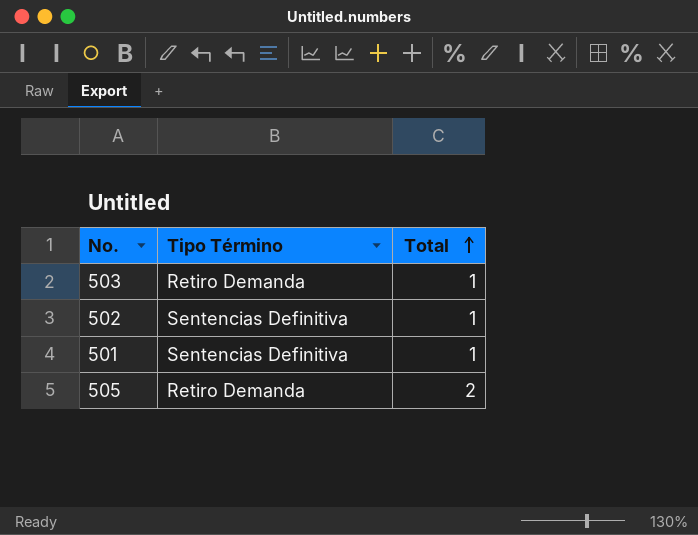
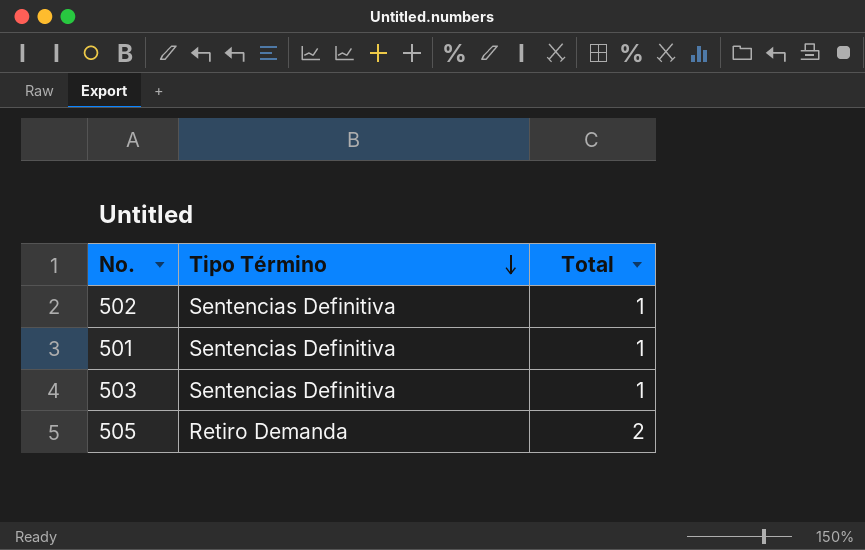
row order: Total ascending -> Tipo Término descending
503 | Tipo Término: Retiro Demanda -> Sentencias Definitiva

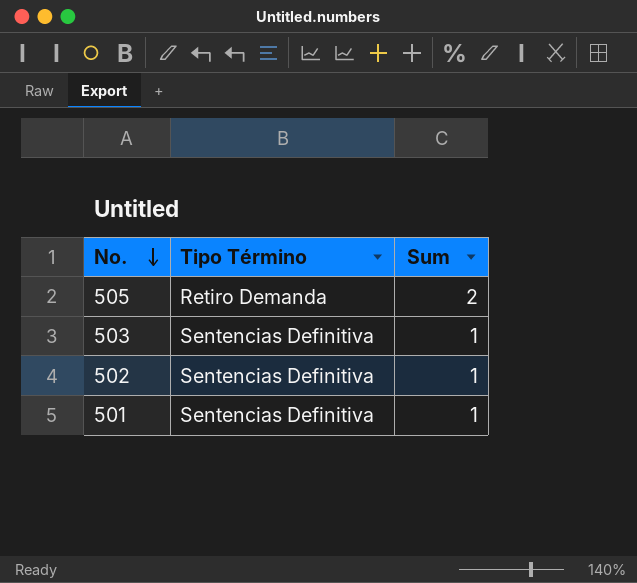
row order: Tipo Término descending -> No. descending
column name: Total -> Sum

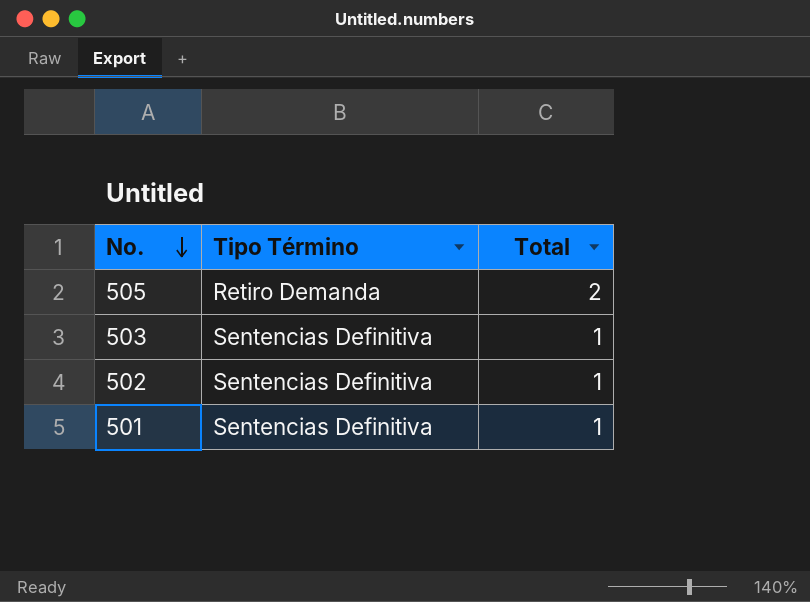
column name: Sum -> Total

